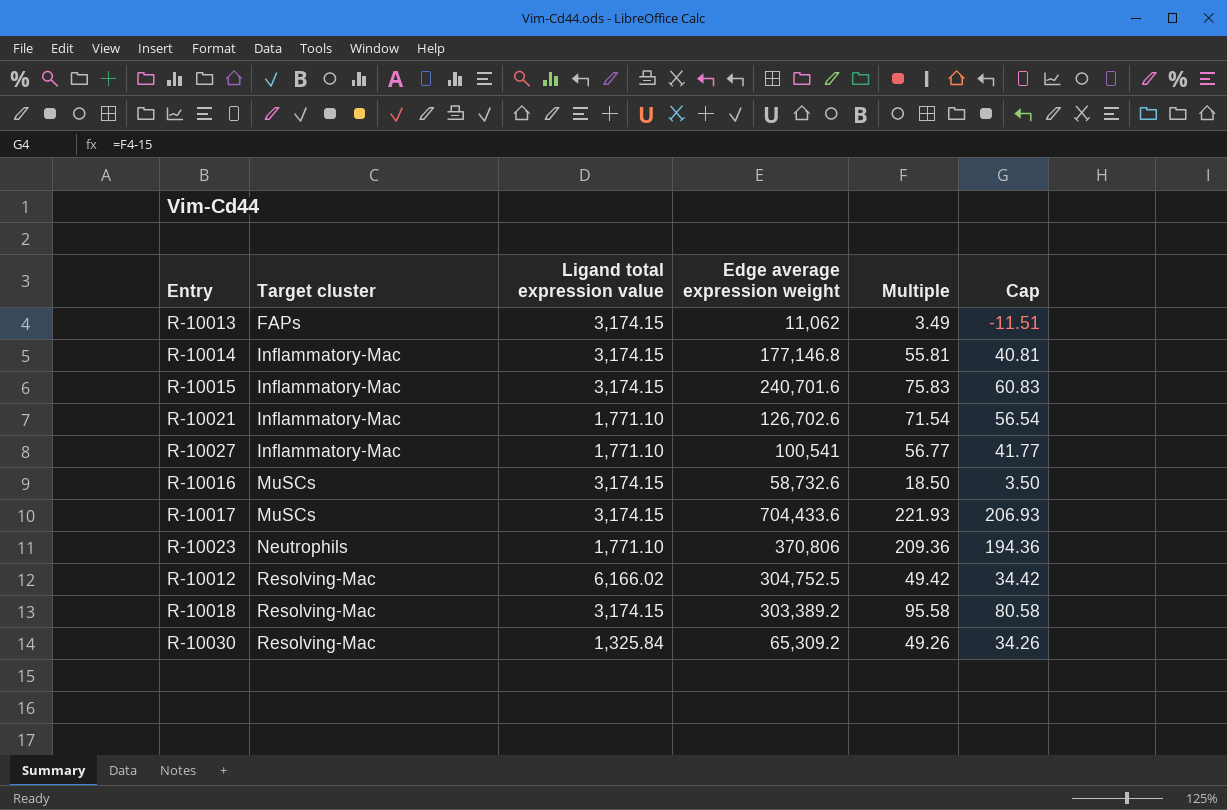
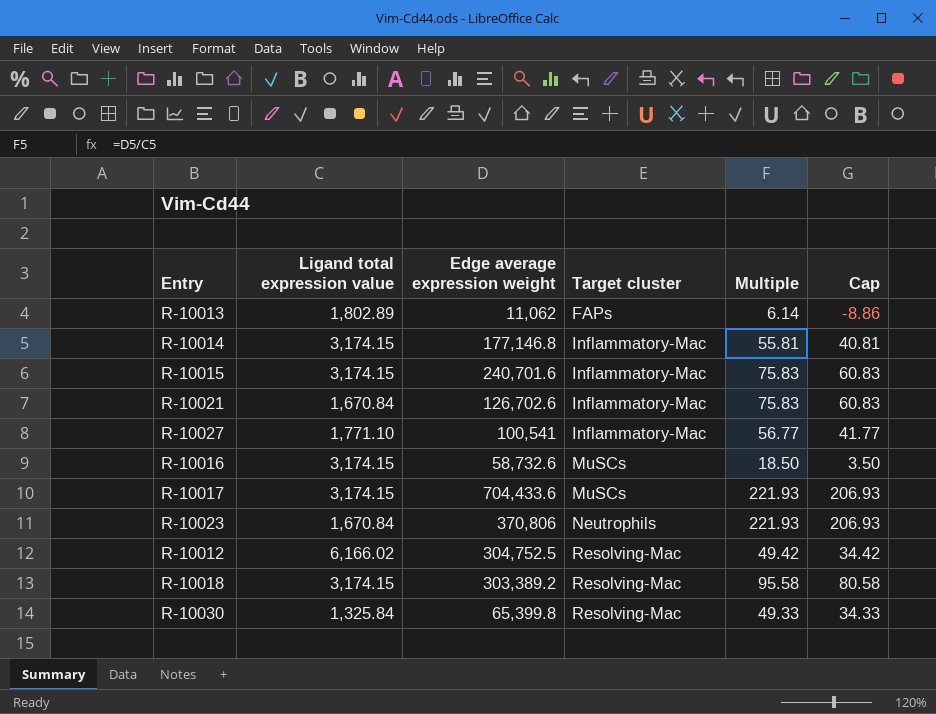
column Target cluster | position: 2 -> 4
R-10013 | Ligand total expression value: 3,174.15 -> 1,802.89
R-10013 | Multiple: 3.49 -> 6.14
R-10013 | Cap: -11.51 -> -8.86
R-10021 | Ligand total expression value: 1,771.10 -> 1,670.84
R-10021 | Multiple: 71.54 -> 75.83
R-10021 | Cap: 56.54 -> 60.83
R-10023 | Ligand total expression value: 1,771.10 -> 1,670.84
R-10023 | Multiple: 209.36 -> 221.93
R-10023 | Cap: 194.36 -> 206.93
R-10030 | Edge average expression weight: 65,309.2 -> 65,399.8
R-10030 | Multiple: 49.26 -> 49.33
R-10030 | Cap: 34.26 -> 34.33

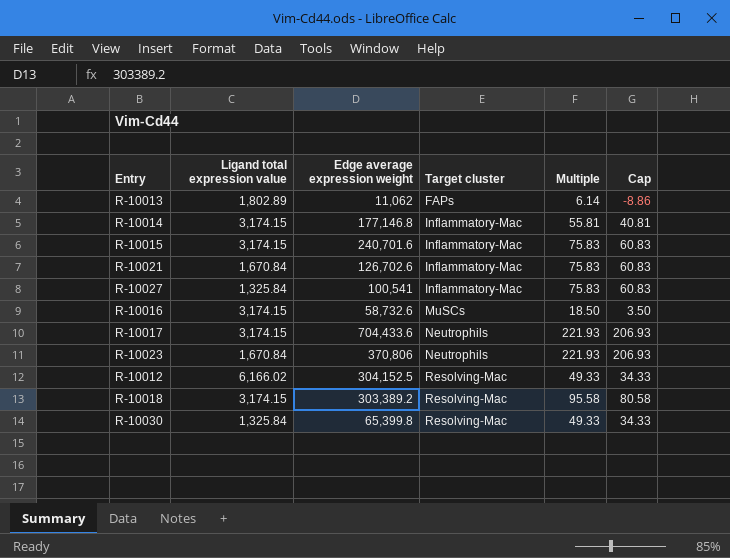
R-10027 | Ligand total expression value: 1,771.10 -> 1,325.84
R-10027 | Multiple: 56.77 -> 75.83
R-10027 | Cap: 41.77 -> 60.83
R-10017 | Target cluster: MuSCs -> Neutrophils
R-10012 | Edge average expression weight: 304,752.5 -> 304,152.5
R-10012 | Multiple: 49.42 -> 49.33
R-10012 | Cap: 34.42 -> 34.33

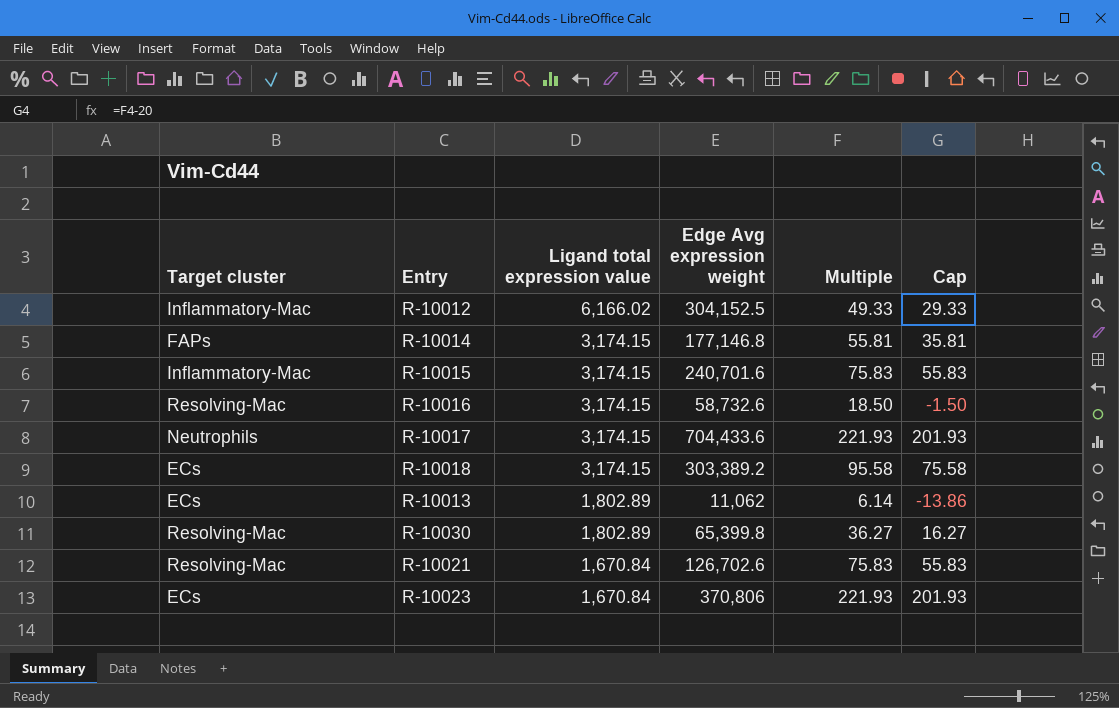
row order: Target cluster ascending -> Ligand total expression value descending
column Target cluster | position: 4 -> 1
column name: Edge average expression weight -> Edge Avg expression weight
column Cap | formula: [Multiple] - 15 -> [Multiple] - 20
row R-10027: 1,325.84 | 100,541 | Inflammatory-Mac | 75.83 | 60.83 -> none
R-10012 | Target cluster: Resolving-Mac -> Inflammatory-Mac
R-10014 | Target cluster: Inflammatory-Mac -> FAPs
R-10016 | Target cluster: MuSCs -> Resolving-Mac
R-10018 | Target cluster: Resolving-Mac -> ECs
R-10013 | Target cluster: FAPs -> ECs
R-10030 | Ligand total expression value: 1,325.84 -> 1,802.89
R-10030 | Multiple: 49.33 -> 36.27
R-10021 | Target cluster: Inflammatory-Mac -> Resolving-Mac
R-10023 | Target cluster: Neutrophils -> ECs

